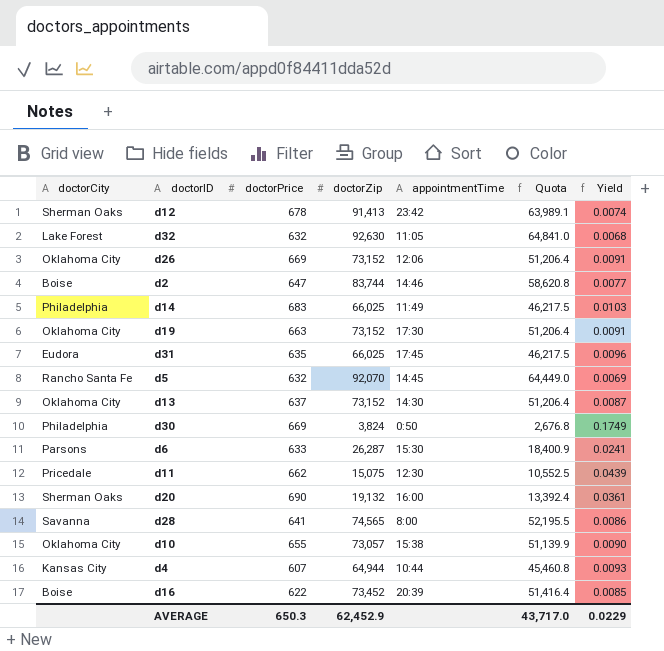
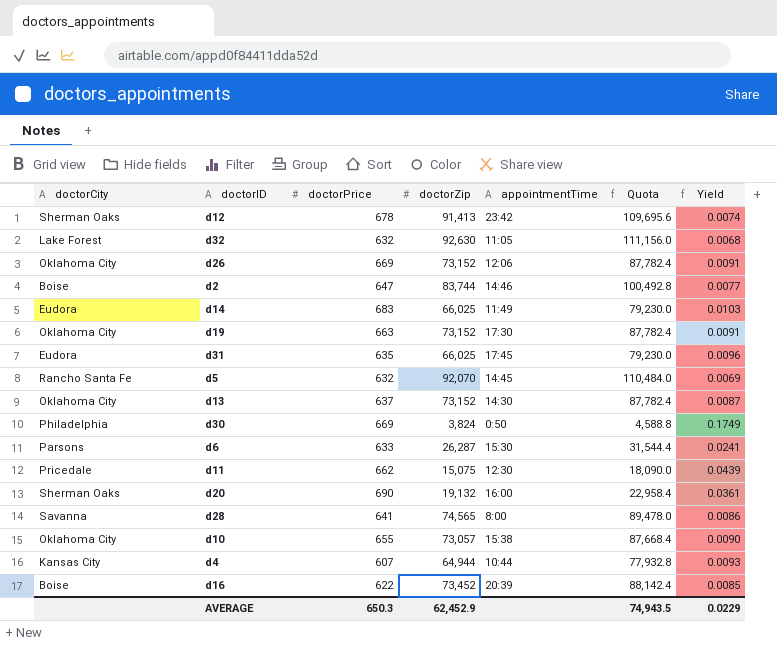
column Quota | formula: [doctorZip] * 0.7 -> [doctorZip] * 1.2
d14 | doctorCity: Philadelphia -> Eudora
AVERAGE | Quota: 43,717.0 -> 74,943.5

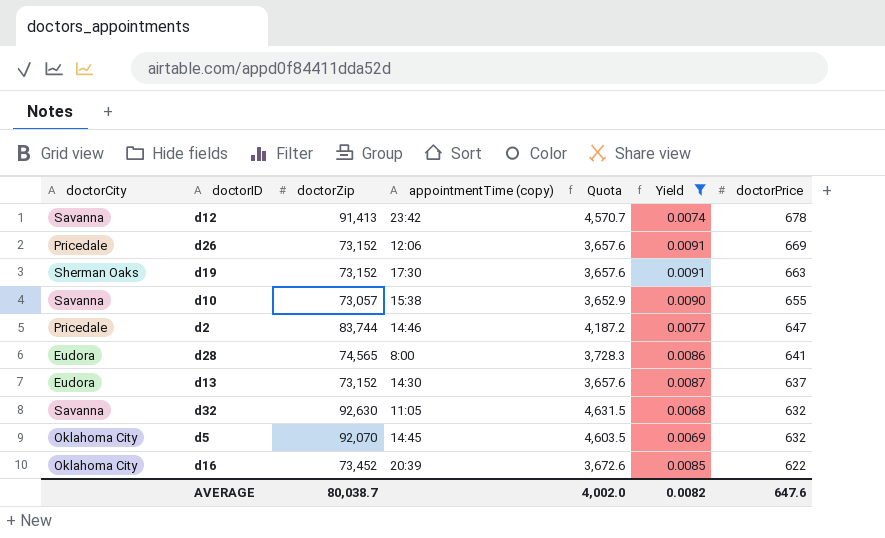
filter: none -> Yield <= 0.0091
row order: none -> doctorPrice descending
column name: appointmentTime -> appointmentTime (copy)
column Quota | formula: [doctorZip] * 1.2 -> [doctorZip] * 0.05
column doctorPrice | position: 3 -> 7
d12 | doctorCity: Sherman Oaks -> Savanna
d26 | doctorCity: Oklahoma City -> Pricedale
d19 | doctorCity: Oklahoma City -> Sherman Oaks
d10 | doctorCity: Oklahoma City -> Savanna
d2 | doctorCity: Boise -> Pricedale
d28 | doctorCity: Savanna -> Eudora
d13 | doctorCity: Oklahoma City -> Eudora
d32 | doctorCity: Lake Forest -> Savanna
d5 | doctorCity: Rancho Santa Fe -> Oklahoma City
d16 | doctorCity: Boise -> Oklahoma City
AVERAGE | doctorZip: 62,452.9 -> 80,038.7
AVERAGE | Quota: 74,943.5 -> 4,002.0
AVERAGE | Yield: 0.0229 -> 0.0082
AVERAGE | doctorPrice: 650.3 -> 647.6

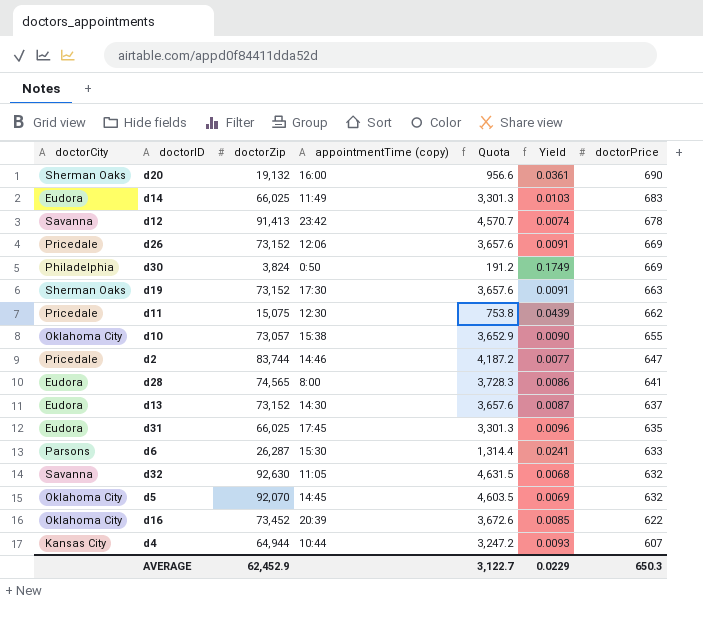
filter: Yield <= 0.0091 -> none
d10 | doctorCity: Savanna -> Oklahoma City
AVERAGE | doctorZip: 80,038.7 -> 62,452.9
AVERAGE | Quota: 4,002.0 -> 3,122.7
AVERAGE | Yield: 0.0082 -> 0.0229
AVERAGE | doctorPrice: 647.6 -> 650.3

